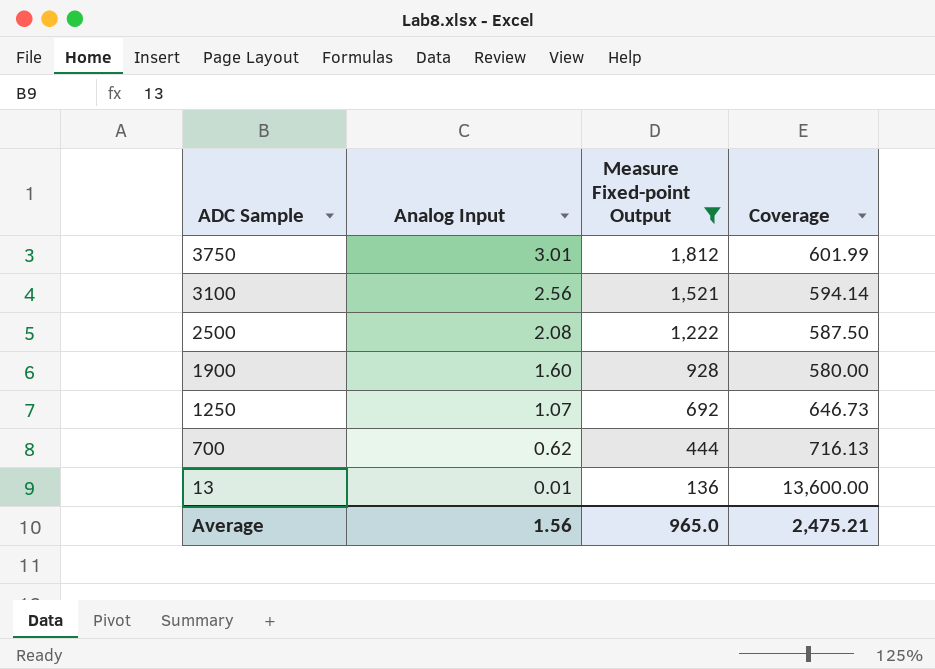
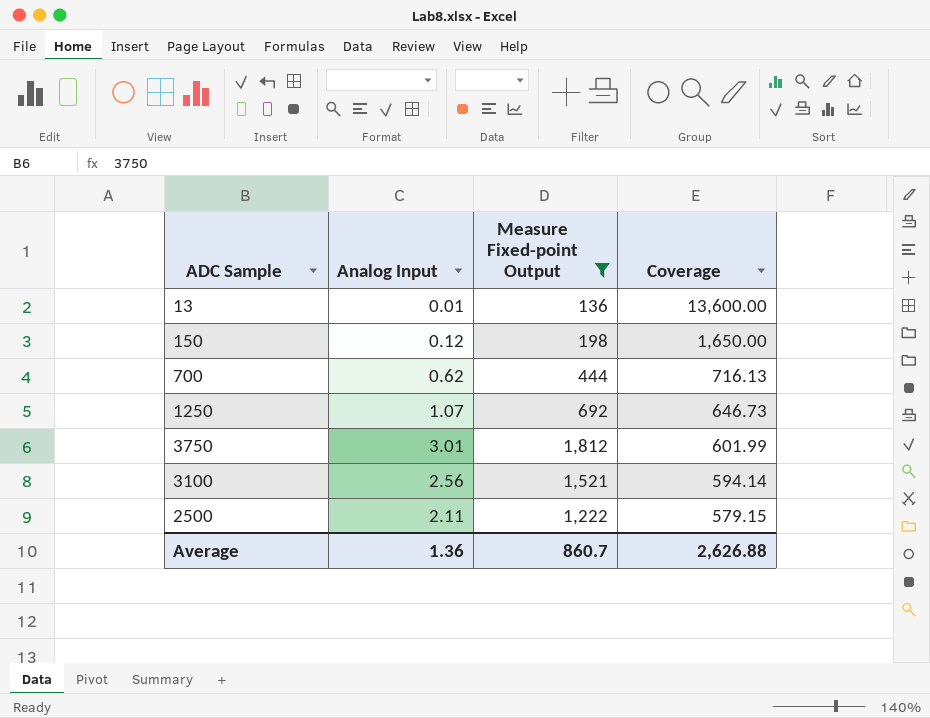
row order: ADC Sample descending -> Coverage descending
row 1900: 1.60 | 928 | 580.00 -> none
row 150: none -> 0.12 | 198 | 1,650.00
2500 | Analog Input: 2.08 -> 2.11
2500 | Coverage: 587.50 -> 579.15
Average | Analog Input: 1.56 -> 1.36
Average | Measure Fixed-point Output: 965.0 -> 860.7
Average | Coverage: 2,475.21 -> 2,626.88

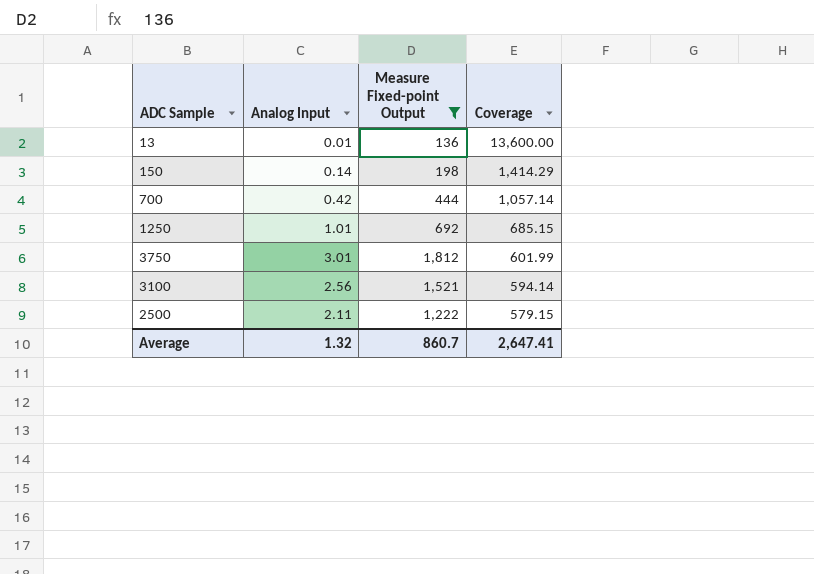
150 | Analog Input: 0.12 -> 0.14
150 | Coverage: 1,650.00 -> 1,414.29
700 | Analog Input: 0.62 -> 0.42
700 | Coverage: 716.13 -> 1,057.14
1250 | Analog Input: 1.07 -> 1.01
1250 | Coverage: 646.73 -> 685.15
Average | Analog Input: 1.36 -> 1.32
Average | Coverage: 2,626.88 -> 2,647.41

